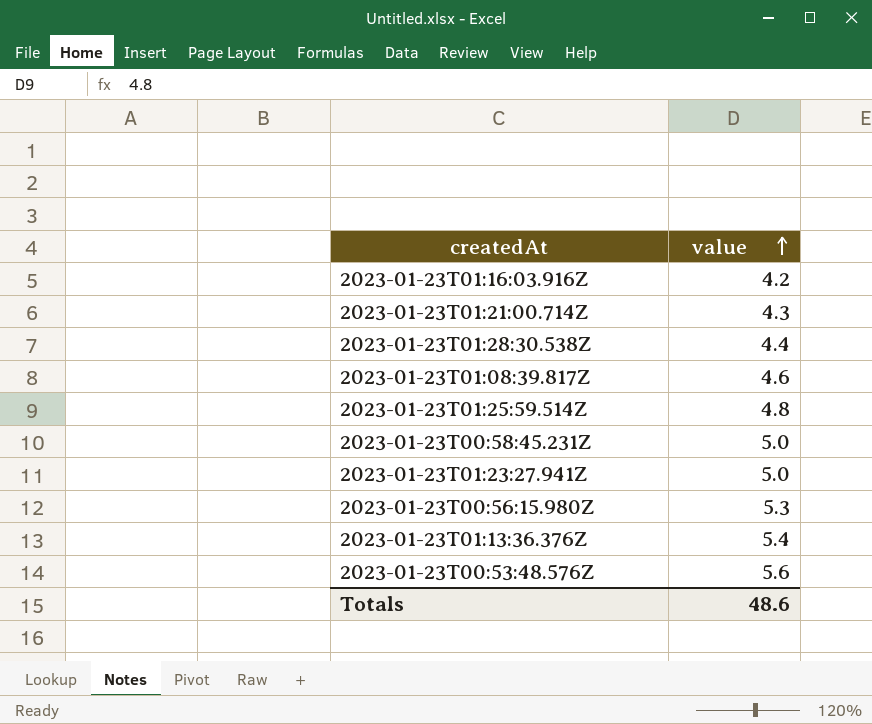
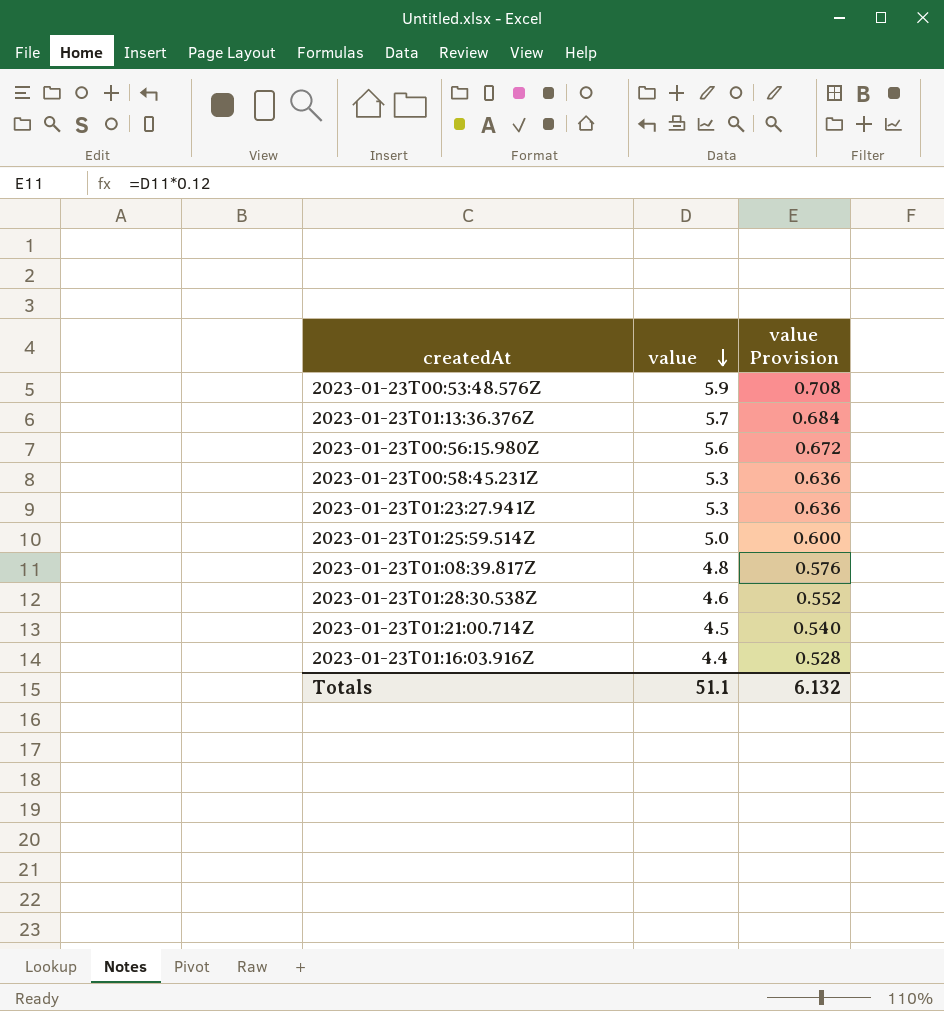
row order: value ascending -> value descending
column value Provision | formula: none -> [value] * 0.12
2023-01-23T00:53:48.576Z | value: 5.6 -> 5.9
2023-01-23T01:13:36.376Z | value: 5.4 -> 5.7
2023-01-23T00:56:15.980Z | value: 5.3 -> 5.6
2023-01-23T00:58:45.231Z | value: 5.0 -> 5.3
2023-01-23T01:23:27.941Z | value: 5.0 -> 5.3
2023-01-23T01:25:59.514Z | value: 4.8 -> 5.0
2023-01-23T01:08:39.817Z | value: 4.6 -> 4.8
2023-01-23T01:28:30.538Z | value: 4.4 -> 4.6
2023-01-23T01:21:00.714Z | value: 4.3 -> 4.5
2023-01-23T01:16:03.916Z | value: 4.2 -> 4.4
Totals | value: 48.6 -> 51.1

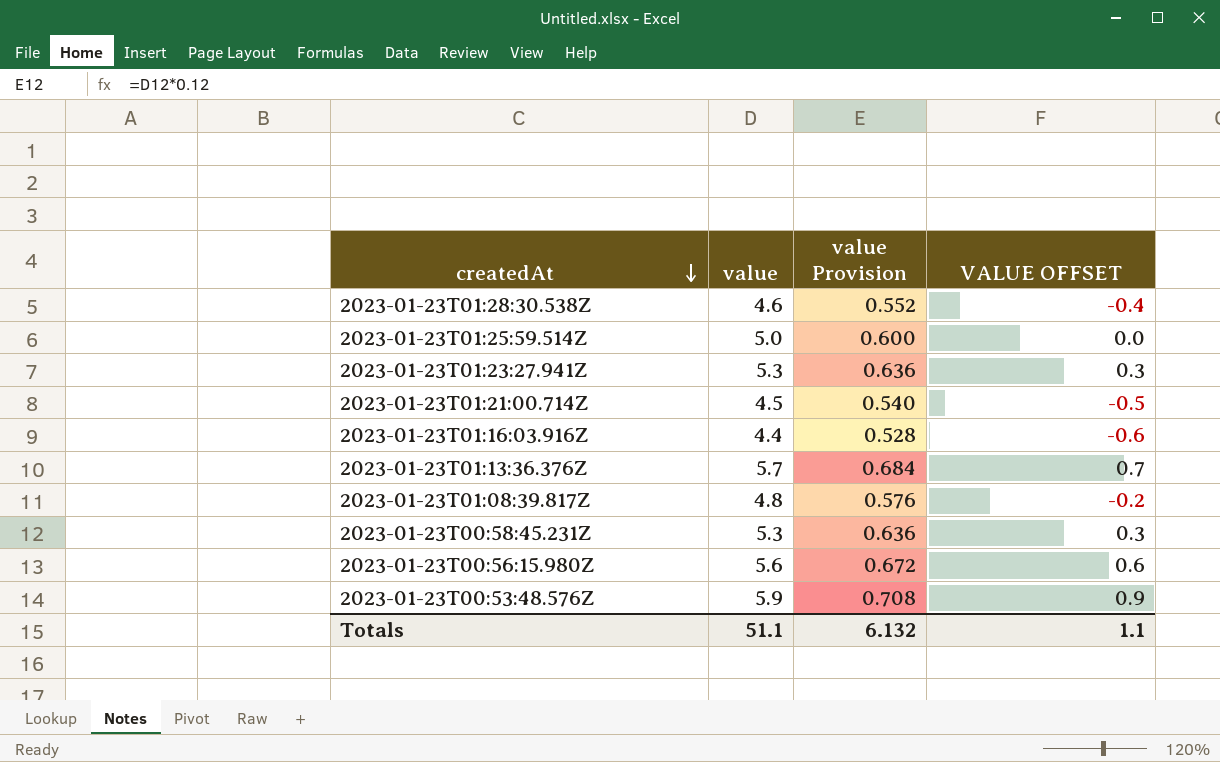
row order: value descending -> createdAt descending
column VALUE OFFSET | formula: none -> [value] - 5

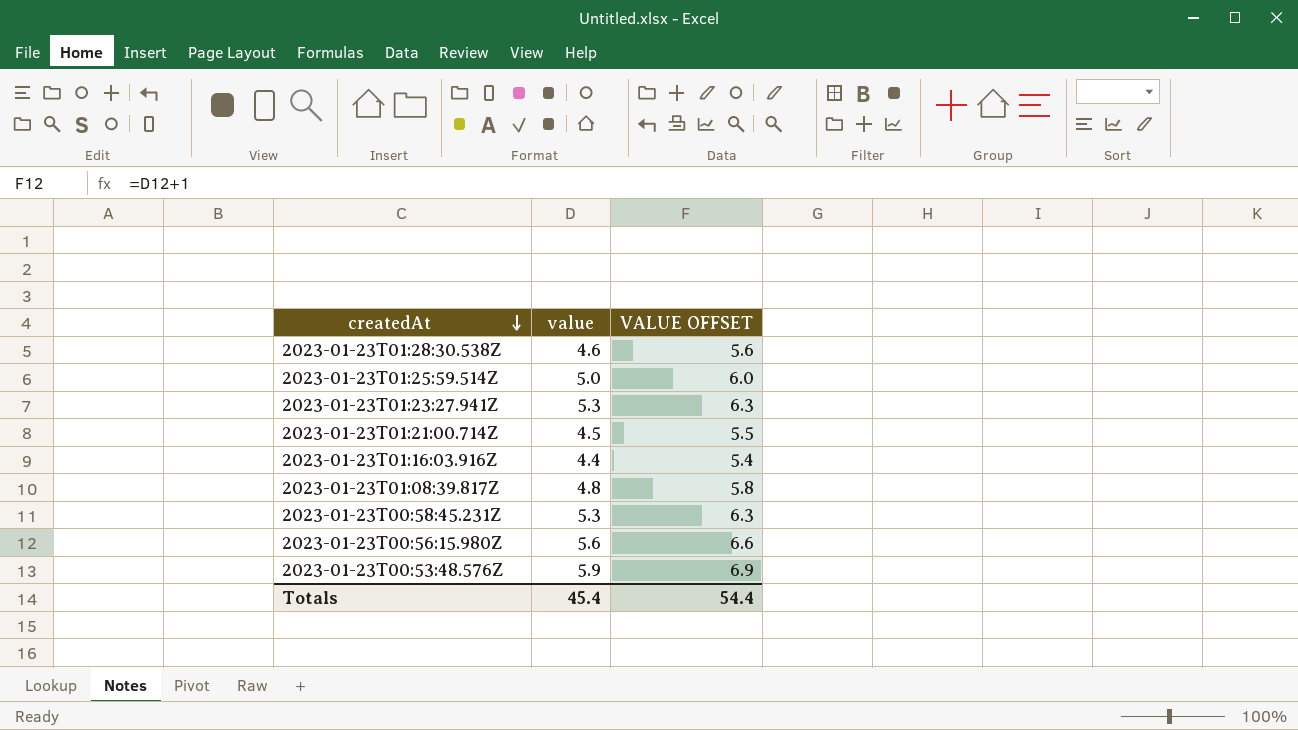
column value Provision | formula: [value] * 0.12 -> none
column VALUE OFFSET | formula: [value] - 5 -> [value] + 1
row 2023-01-23T01:13:36.376Z: 5.7 | 0.684 | 0.7 -> none
Totals | value: 51.1 -> 45.4
Totals | VALUE OFFSET: 1.1 -> 54.4

